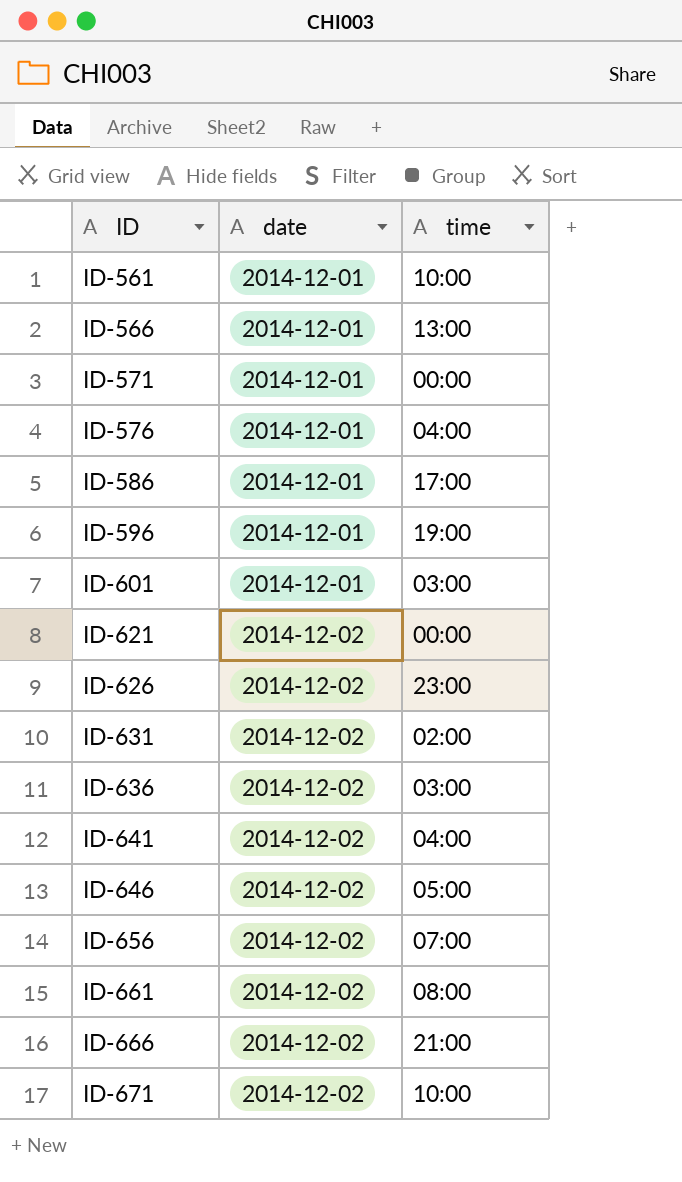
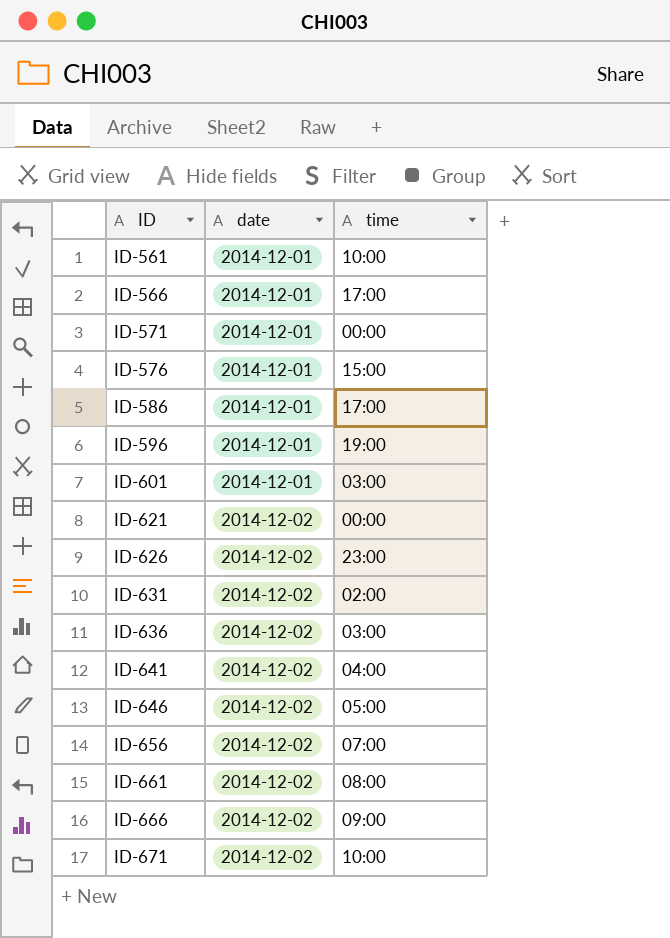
ID-566 | time: 13:00 -> 17:00
ID-576 | time: 04:00 -> 15:00
ID-666 | time: 21:00 -> 09:00

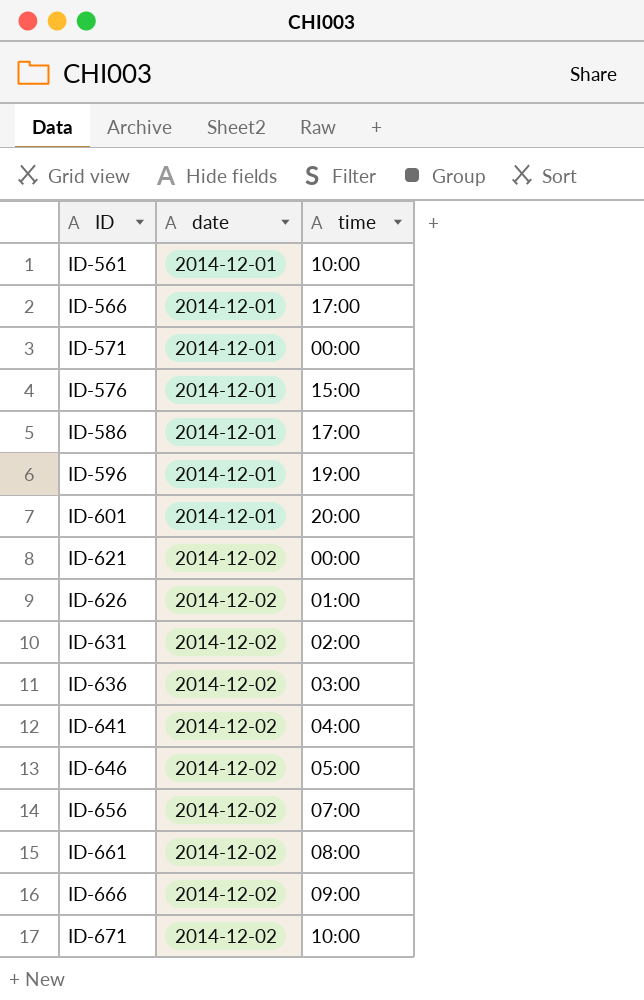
ID-601 | time: 03:00 -> 20:00
ID-626 | time: 23:00 -> 01:00

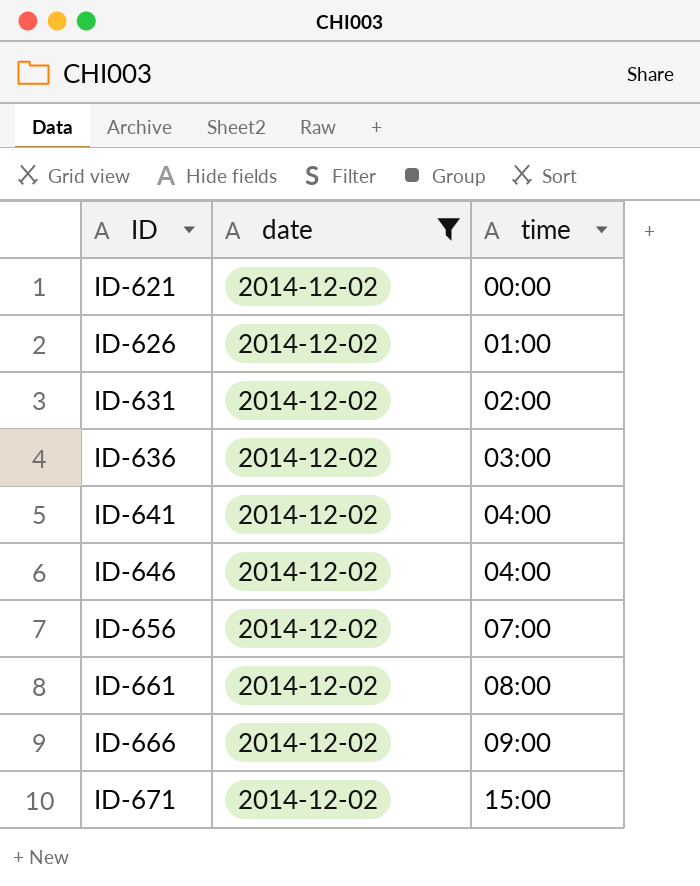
filter: none -> date = 2014-12-02
ID-646 | time: 05:00 -> 04:00
ID-671 | time: 10:00 -> 15:00

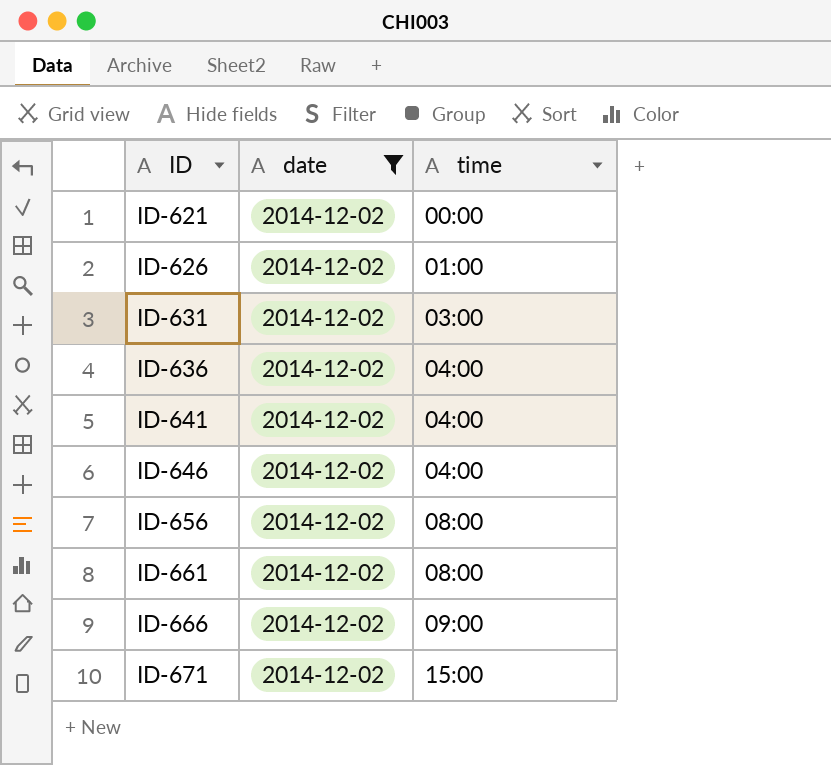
ID-631 | time: 02:00 -> 03:00
ID-636 | time: 03:00 -> 04:00
ID-656 | time: 07:00 -> 08:00

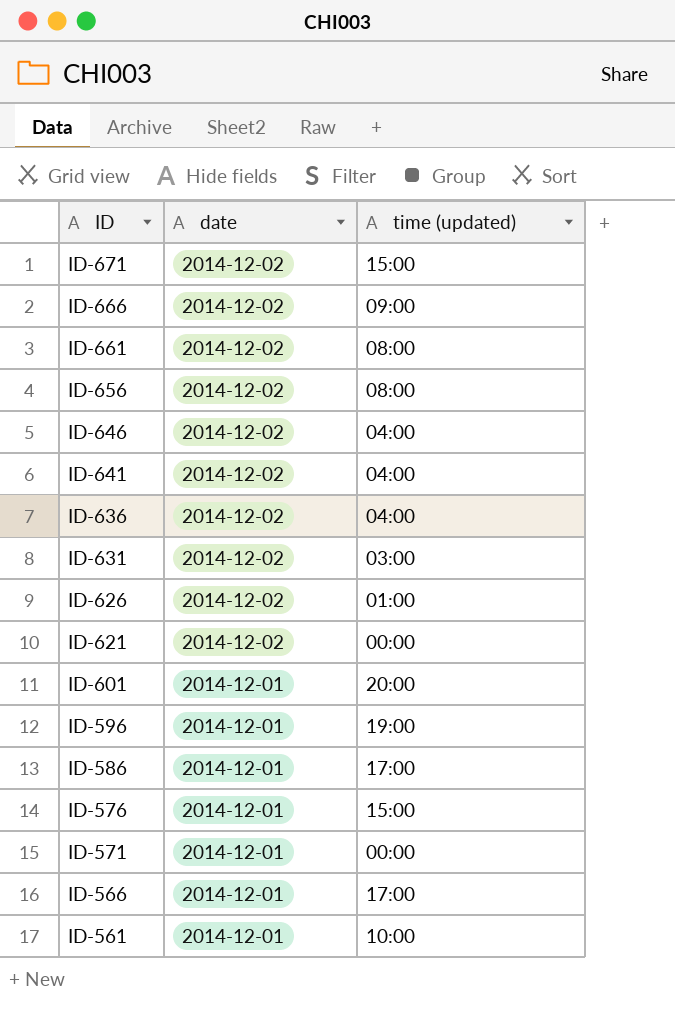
filter: date = 2014-12-02 -> none
row order: ID ascending -> ID descending
column name: time -> time (updated)

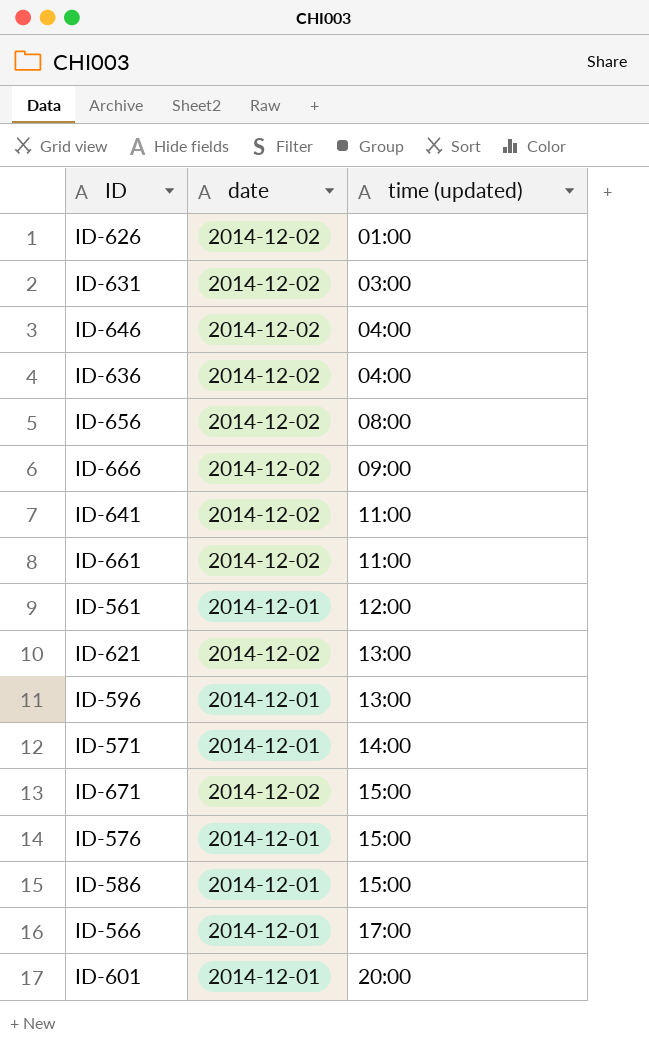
row order: ID descending -> time (updated) ascending
ID-641 | time (updated): 04:00 -> 11:00
ID-661 | time (updated): 08:00 -> 11:00
ID-561 | time (updated): 10:00 -> 12:00
ID-621 | time (updated): 00:00 -> 13:00
ID-596 | time (updated): 19:00 -> 13:00
ID-571 | time (updated): 00:00 -> 14:00
ID-586 | time (updated): 17:00 -> 15:00

